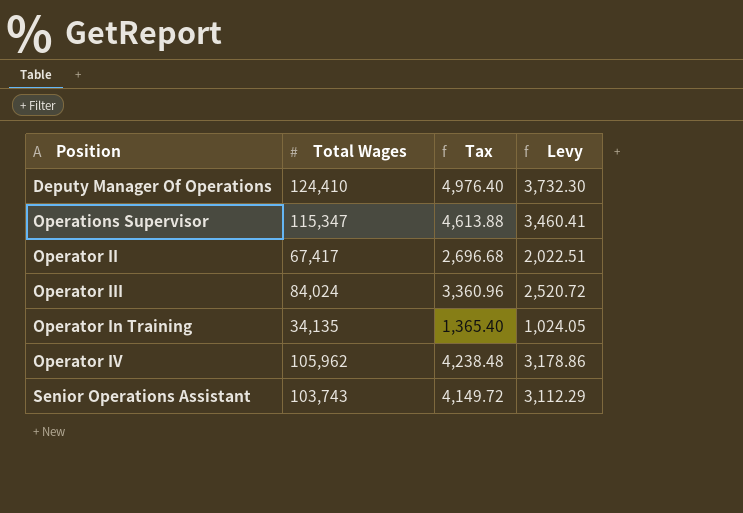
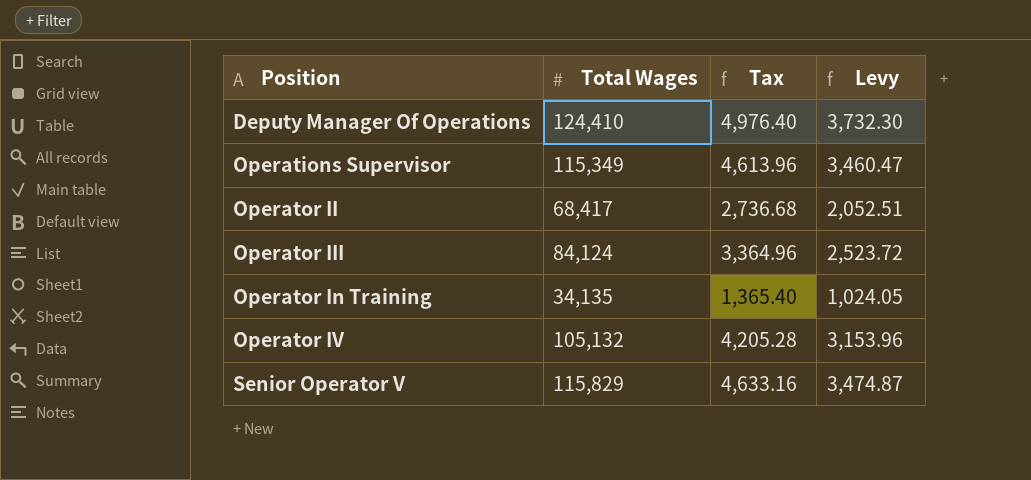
row Senior Operations Assistant: 103,743 | 4,149.72 | 3,112.29 -> none
Operations Supervisor | Total Wages: 115,347 -> 115,349
Operations Supervisor | Tax: 4,613.88 -> 4,613.96
Operations Supervisor | Levy: 3,460.41 -> 3,460.47
Operator II | Total Wages: 67,417 -> 68,417
Operator II | Tax: 2,696.68 -> 2,736.68
Operator II | Levy: 2,022.51 -> 2,052.51
Operator III | Total Wages: 84,024 -> 84,124
Operator III | Tax: 3,360.96 -> 3,364.96
Operator III | Levy: 2,520.72 -> 2,523.72
Operator IV | Total Wages: 105,962 -> 105,132
Operator IV | Tax: 4,238.48 -> 4,205.28
Operator IV | Levy: 3,178.86 -> 3,153.96
row Senior Operator V: none -> 115,829 | 4,633.16 | 3,474.87

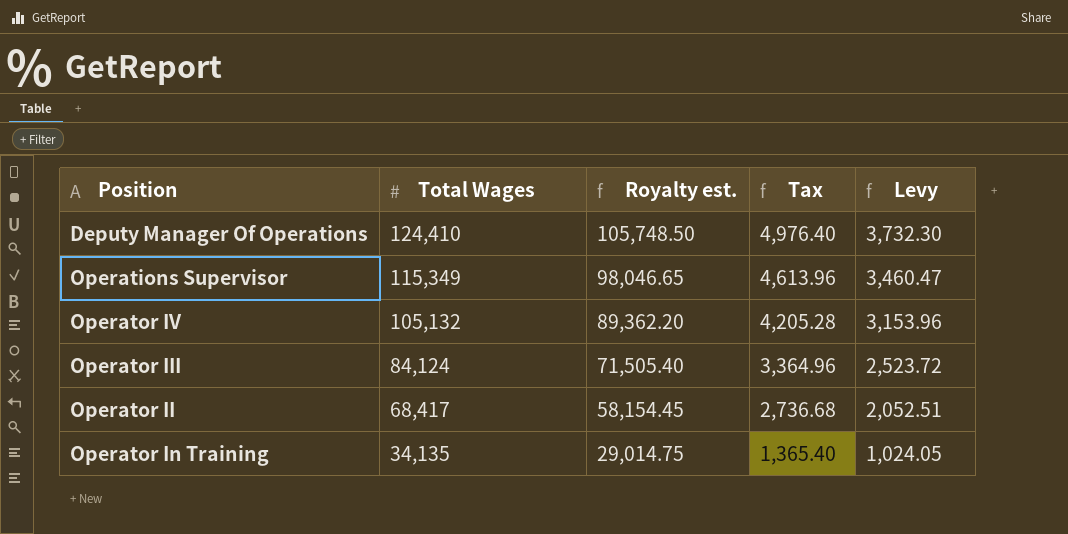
row order: Position ascending -> Total Wages descending
column Royalty est. | formula: none -> [Total Wages] * 0.85
row Senior Operator V: 115,829 | 4,633.16 | 3,474.87 -> none

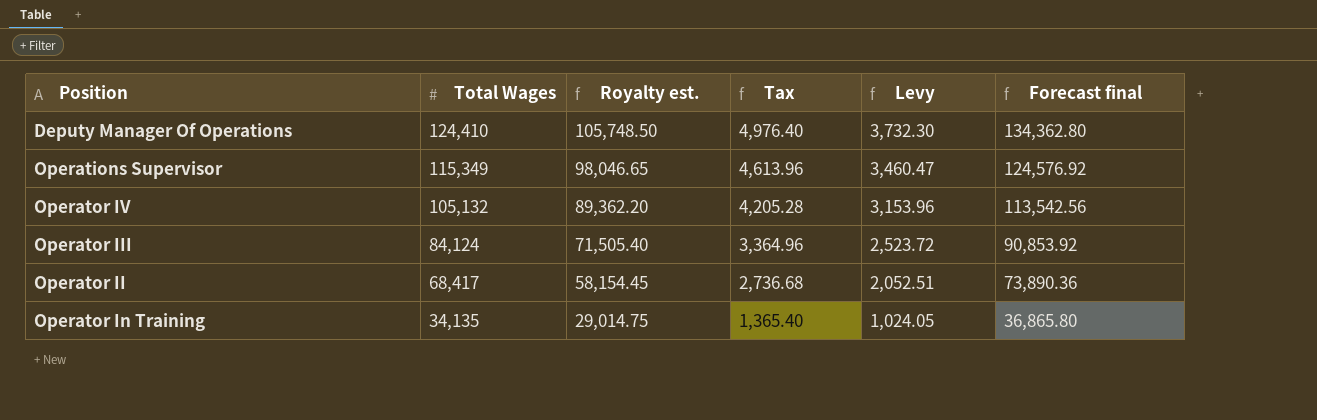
column Forecast final | formula: none -> [Total Wages] * 1.08

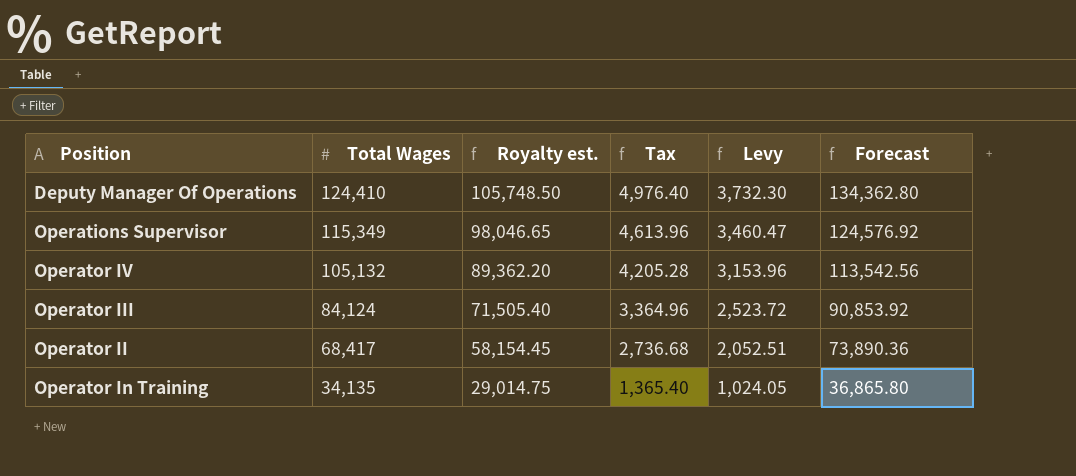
column name: Forecast final -> Forecast

